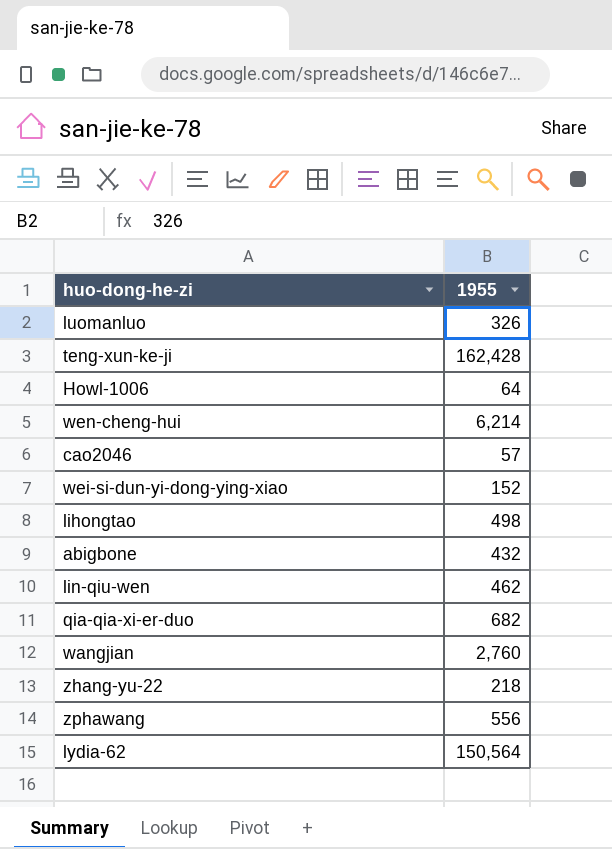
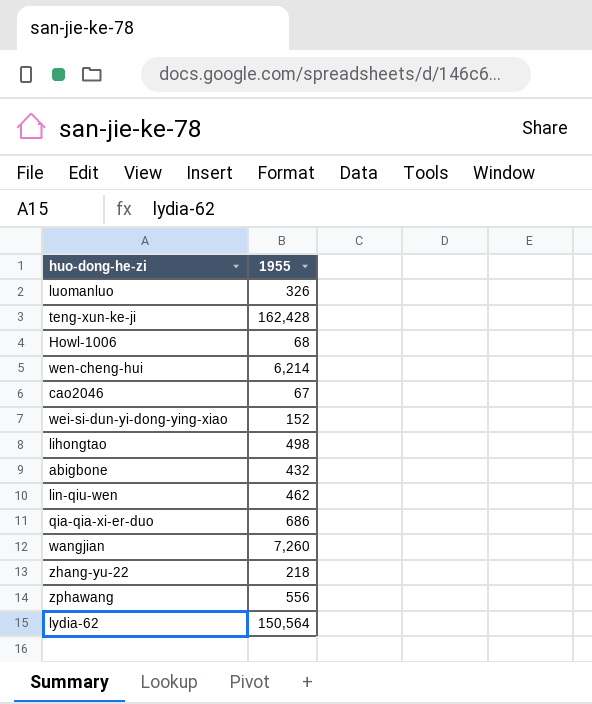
Howl-1006 | 1955: 64 -> 68
cao2046 | 1955: 57 -> 67
qia-qia-xi-er-duo | 1955: 682 -> 686
wangjian | 1955: 2,760 -> 7,260

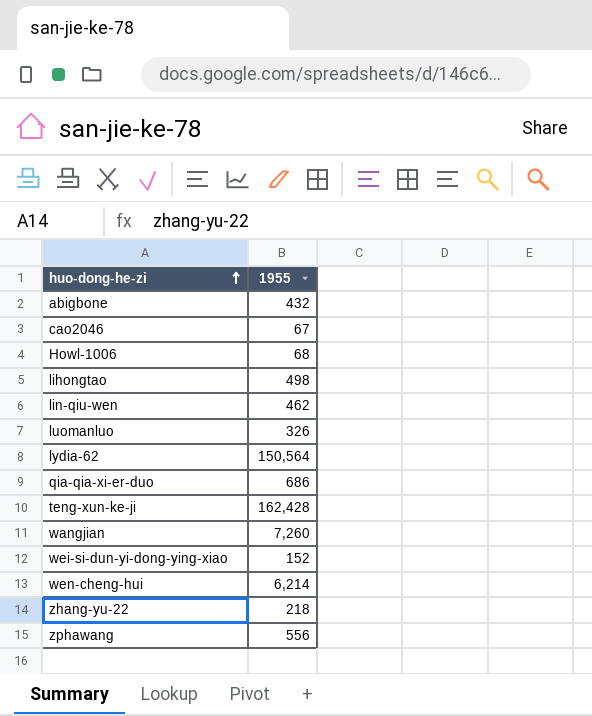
row order: none -> huo-dong-he-zi ascending

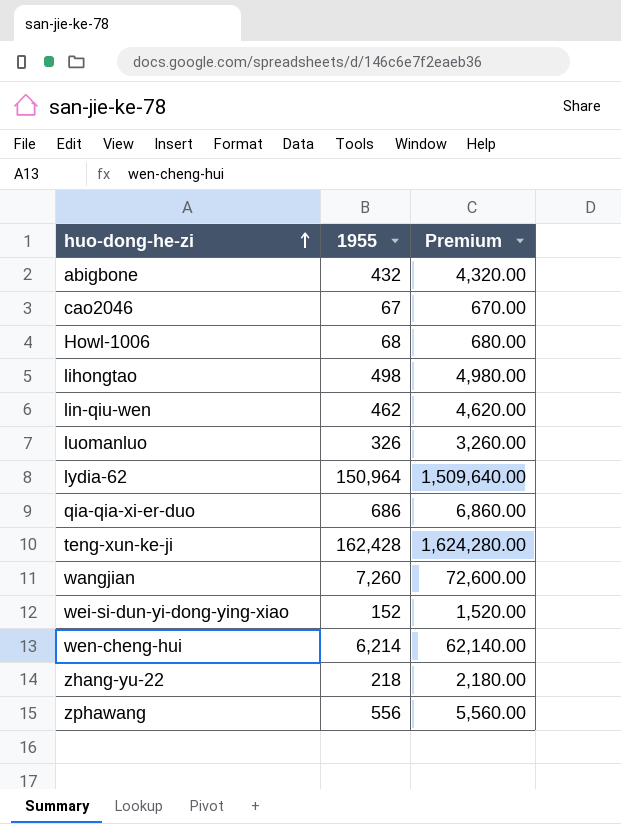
column Premium | formula: none -> [1955] * 10
lydia-62 | 1955: 150,564 -> 150,964

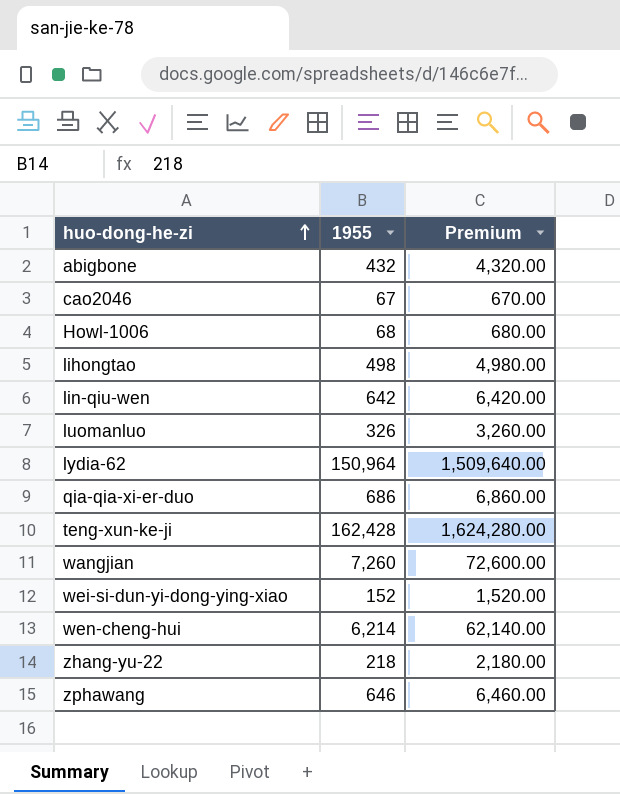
lin-qiu-wen | 1955: 462 -> 642
lin-qiu-wen | Premium: 4,620.00 -> 6,420.00
zphawang | 1955: 556 -> 646
zphawang | Premium: 5,560.00 -> 6,460.00

